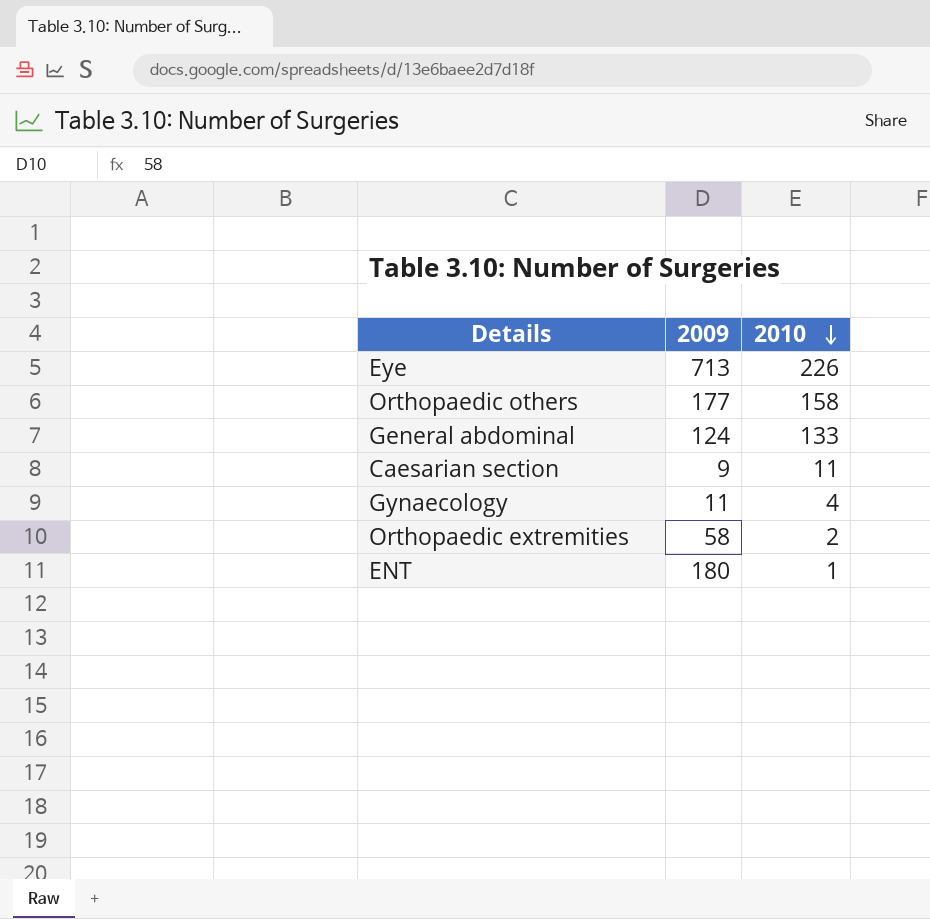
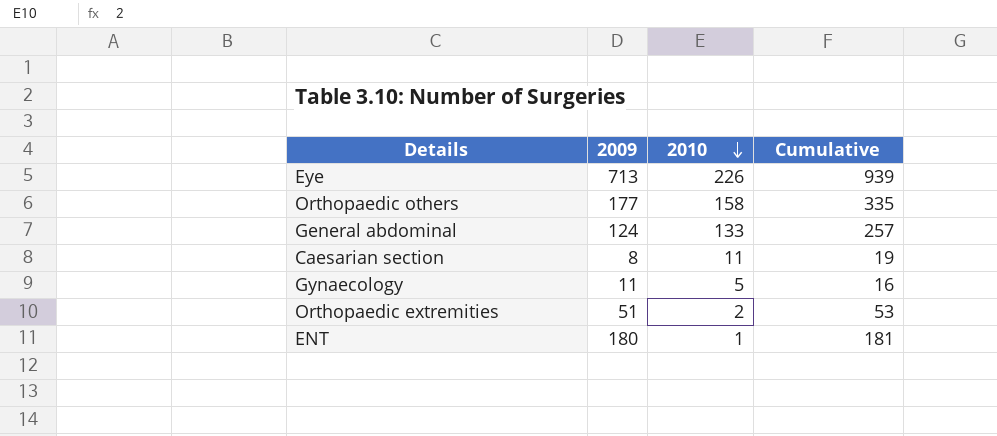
column Cumulative | formula: none -> [2009] + [2010]
Caesarian section | 2009: 9 -> 8
Gynaecology | 2010: 4 -> 5
Orthopaedic extremities | 2009: 58 -> 51

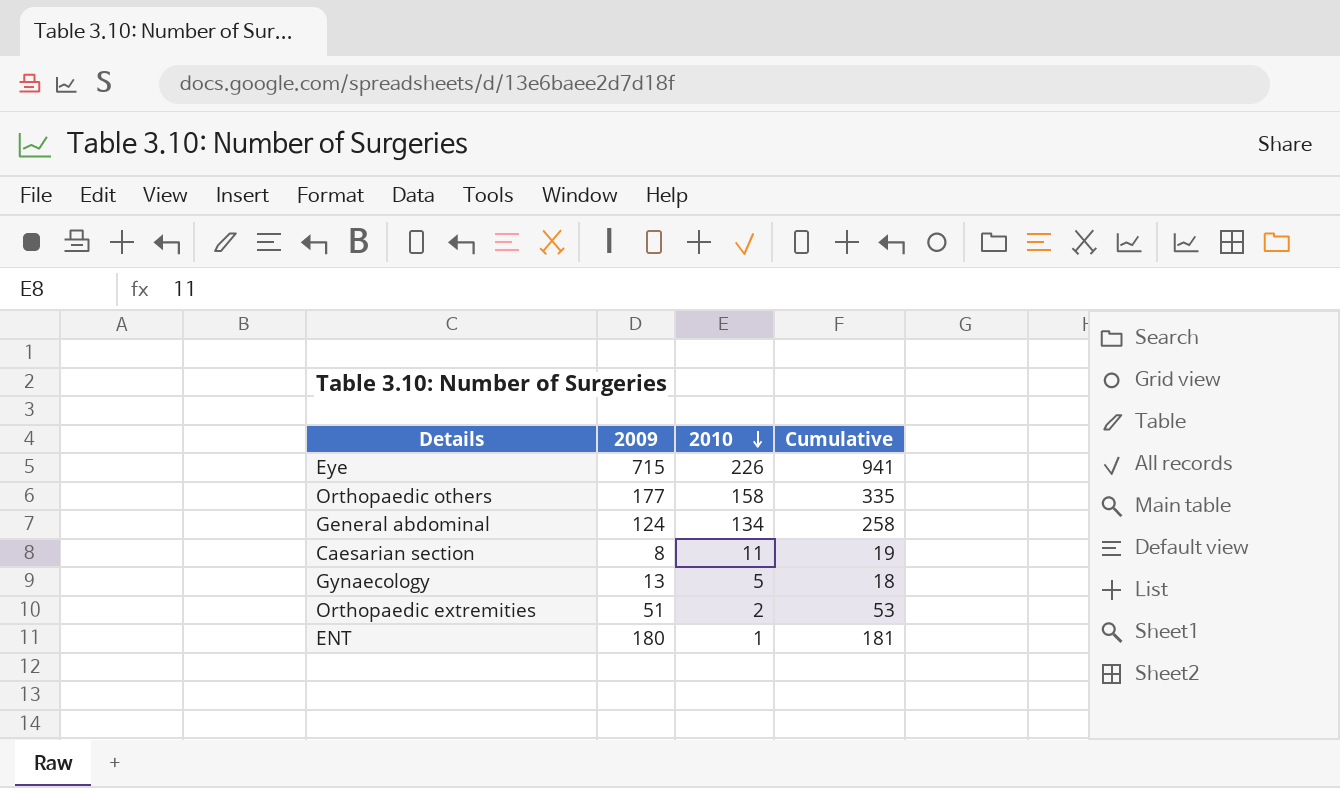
Eye | 2009: 713 -> 715
Eye | Cumulative: 939 -> 941
General abdominal | 2010: 133 -> 134
General abdominal | Cumulative: 257 -> 258
Gynaecology | 2009: 11 -> 13
Gynaecology | Cumulative: 16 -> 18

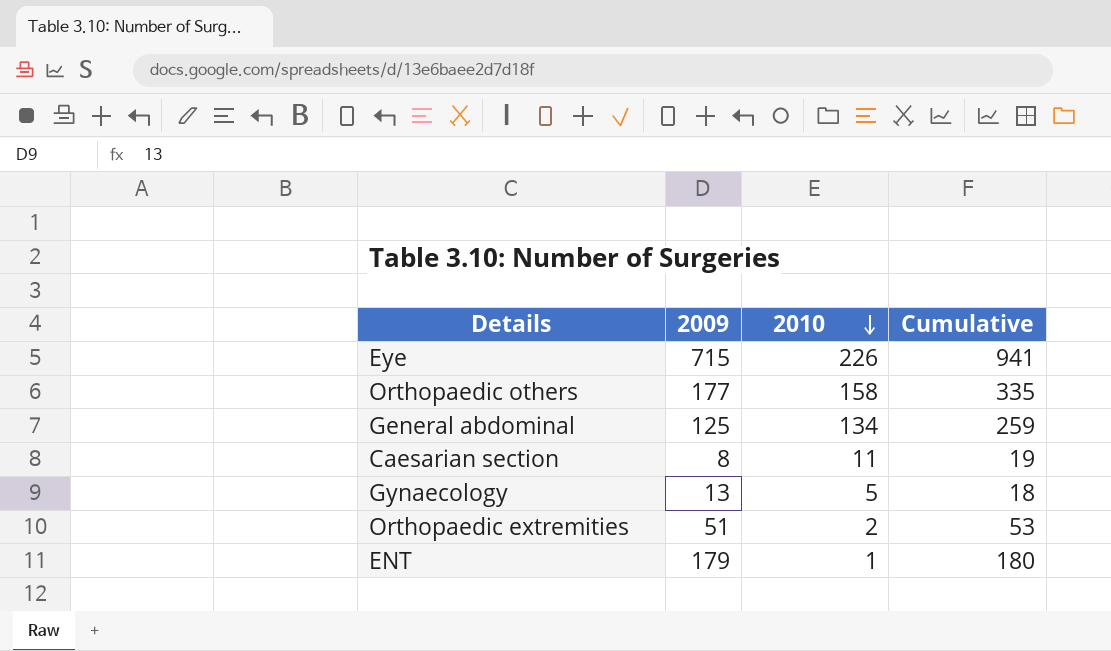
General abdominal | 2009: 124 -> 125
General abdominal | Cumulative: 258 -> 259
ENT | 2009: 180 -> 179
ENT | Cumulative: 181 -> 180

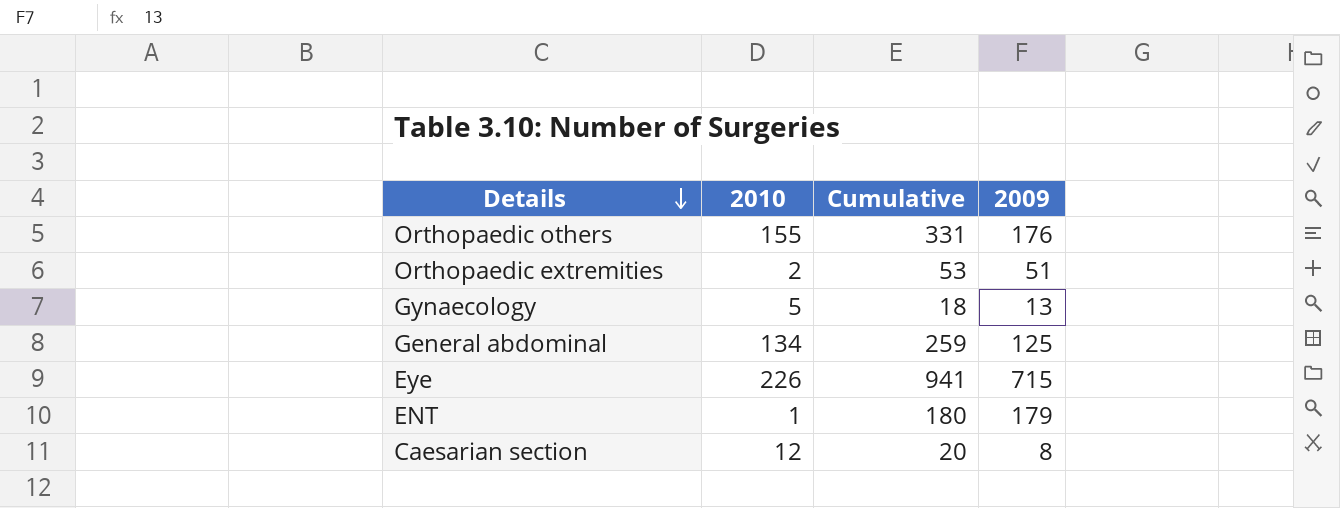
row order: 2010 descending -> Details descending
column 2009 | position: 2 -> 4
Orthopaedic others | 2010: 158 -> 155
Orthopaedic others | Cumulative: 335 -> 331
Orthopaedic others | 2009: 177 -> 176
Caesarian section | 2010: 11 -> 12
Caesarian section | Cumulative: 19 -> 20

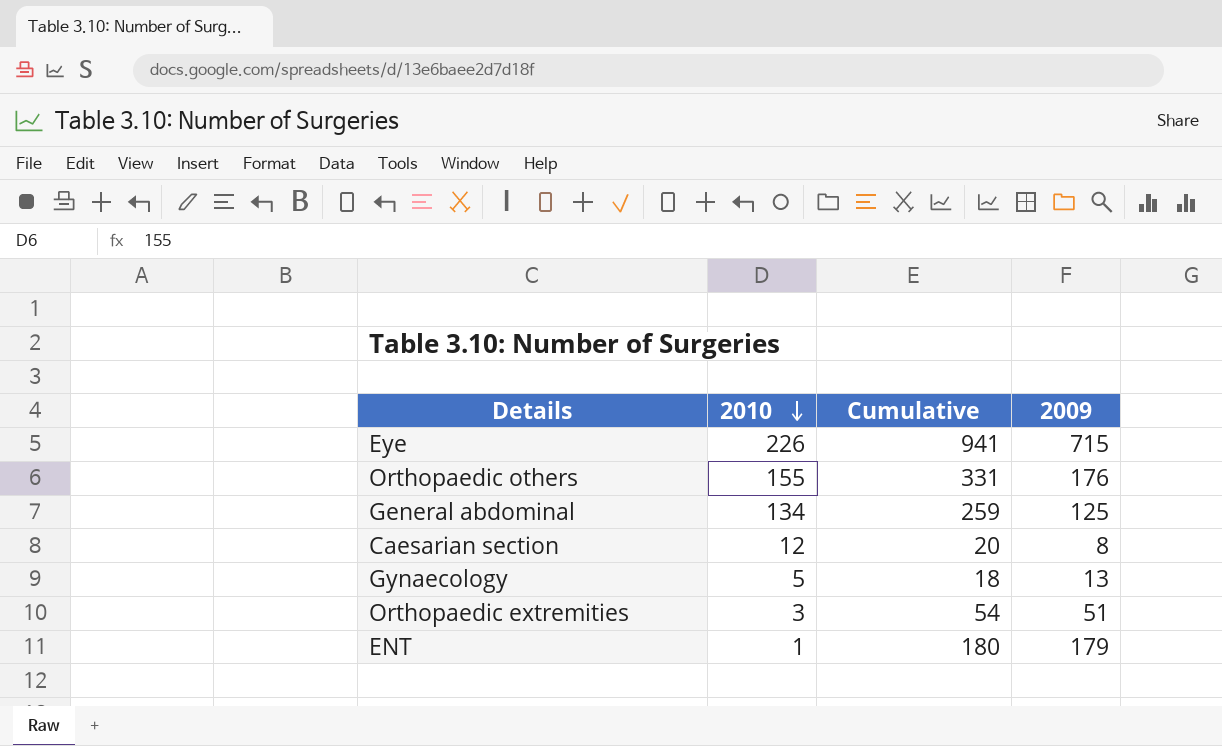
row order: Details descending -> 2010 descending
Orthopaedic extremities | 2010: 2 -> 3
Orthopaedic extremities | Cumulative: 53 -> 54

